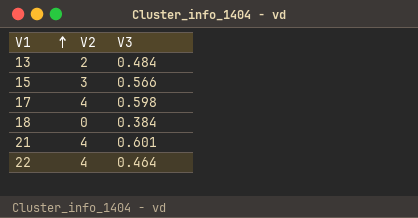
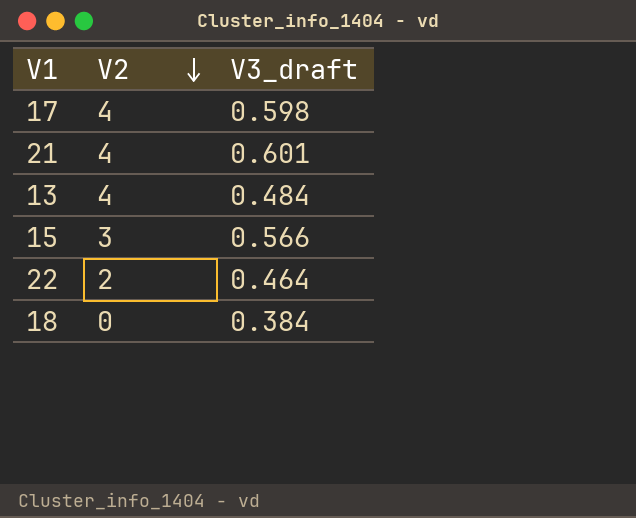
row order: V1 ascending -> V2 descending
column name: V3 -> V3_draft
13 | V2: 2 -> 4
22 | V2: 4 -> 2

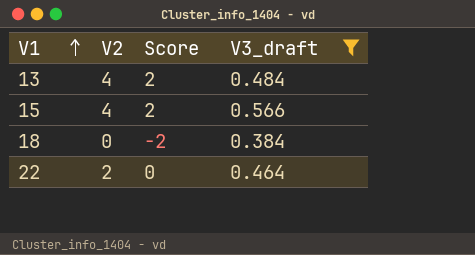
filter: none -> V3_draft <= 0.566
row order: V2 descending -> V1 ascending
column Score | formula: none -> [V2] - 2
15 | V2: 3 -> 4

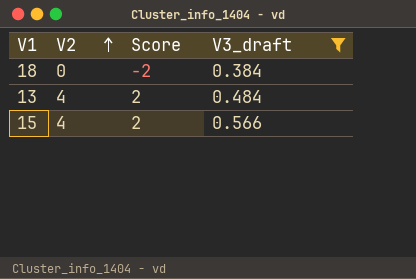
row order: V1 ascending -> V2 ascending
row 22: 2 | 0 | 0.464 -> none

